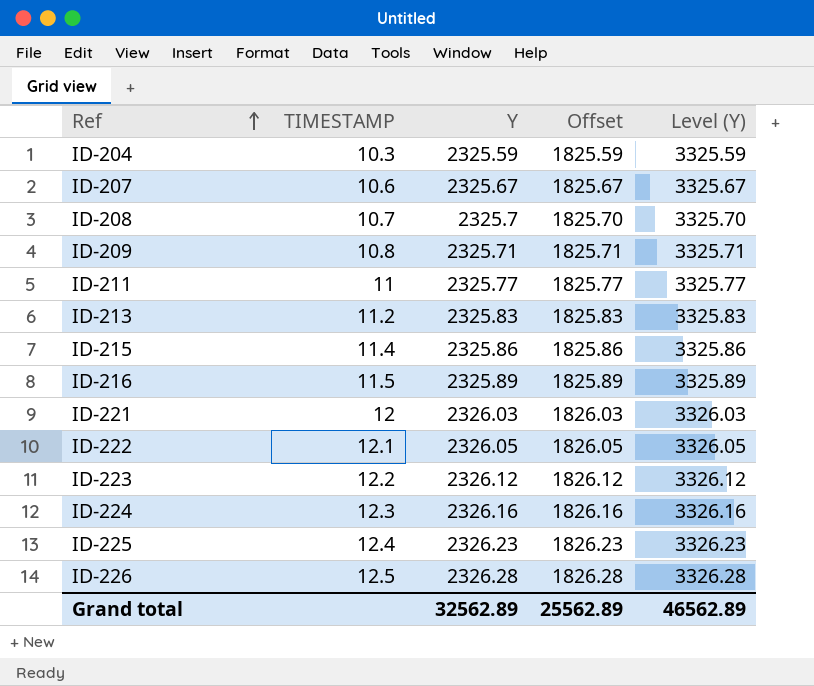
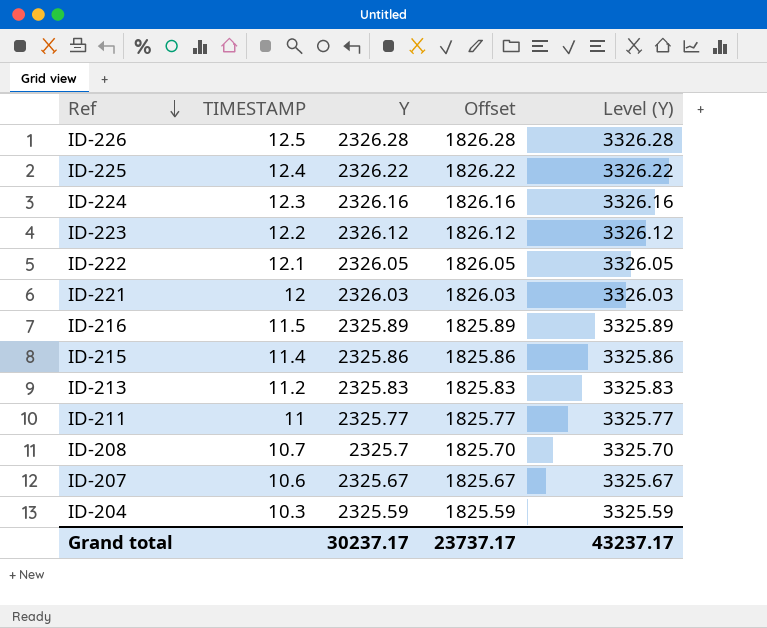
row order: Ref ascending -> Ref descending
row ID-209: 10.8 | 2325.71 | 1825.71 | 3325.71 -> none
ID-225 | Y: 2326.23 -> 2326.22
ID-225 | Offset: 1826.23 -> 1826.22
ID-225 | Level (Y): 3326.23 -> 3326.22
Grand total | Y: 32562.89 -> 30237.17
Grand total | Offset: 25562.89 -> 23737.17
Grand total | Level (Y): 46562.89 -> 43237.17

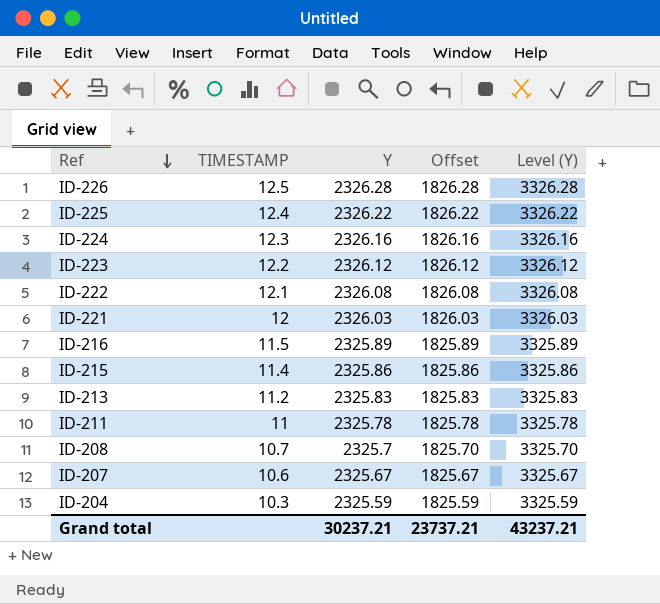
ID-222 | Y: 2326.05 -> 2326.08
ID-222 | Offset: 1826.05 -> 1826.08
ID-222 | Level (Y): 3326.05 -> 3326.08
ID-211 | Y: 2325.77 -> 2325.78
ID-211 | Offset: 1825.77 -> 1825.78
ID-211 | Level (Y): 3325.77 -> 3325.78
Grand total | Y: 30237.17 -> 30237.21
Grand total | Offset: 23737.17 -> 23737.21
Grand total | Level (Y): 43237.17 -> 43237.21

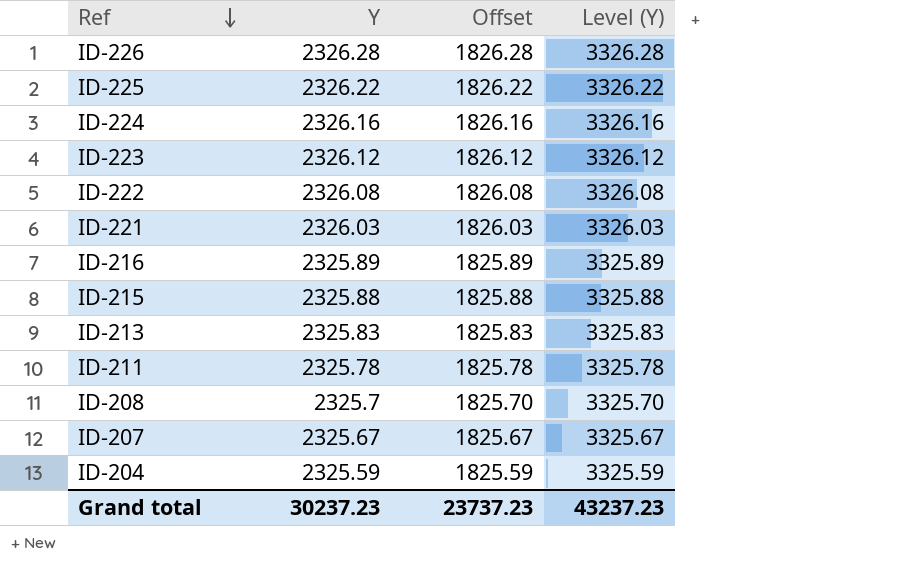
column TIMESTAMP | position: 2 -> none
ID-215 | Y: 2325.86 -> 2325.88
ID-215 | Offset: 1825.86 -> 1825.88
ID-215 | Level (Y): 3325.86 -> 3325.88
Grand total | Y: 30237.21 -> 30237.23
Grand total | Offset: 23737.21 -> 23737.23
Grand total | Level (Y): 43237.21 -> 43237.23

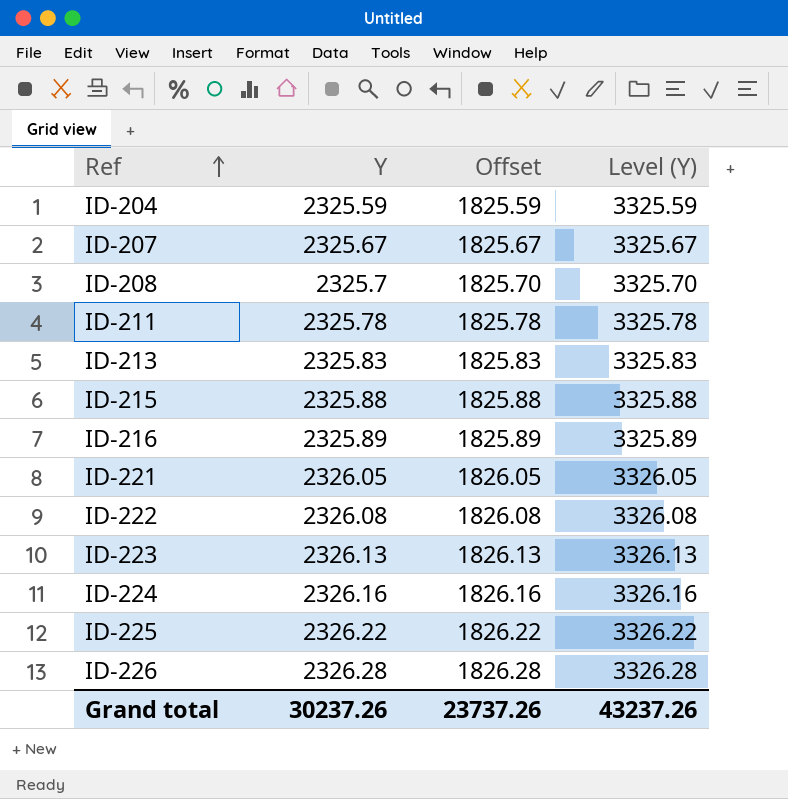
row order: Ref descending -> Ref ascending
ID-221 | Y: 2326.03 -> 2326.05
ID-221 | Offset: 1826.03 -> 1826.05
ID-221 | Level (Y): 3326.03 -> 3326.05
ID-223 | Y: 2326.12 -> 2326.13
ID-223 | Offset: 1826.12 -> 1826.13
ID-223 | Level (Y): 3326.12 -> 3326.13
Grand total | Y: 30237.23 -> 30237.26
Grand total | Offset: 23737.23 -> 23737.26
Grand total | Level (Y): 43237.23 -> 43237.26

